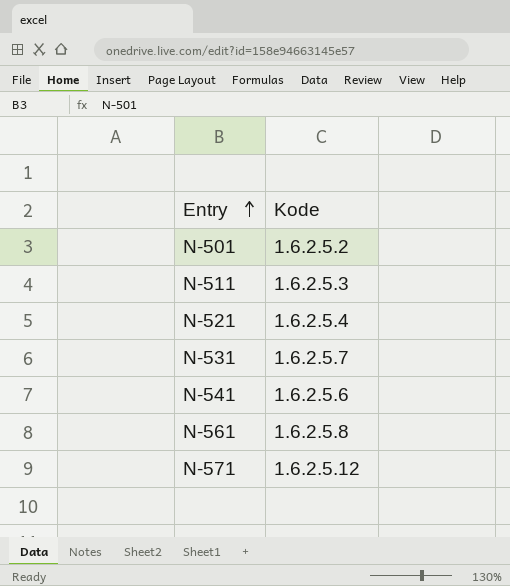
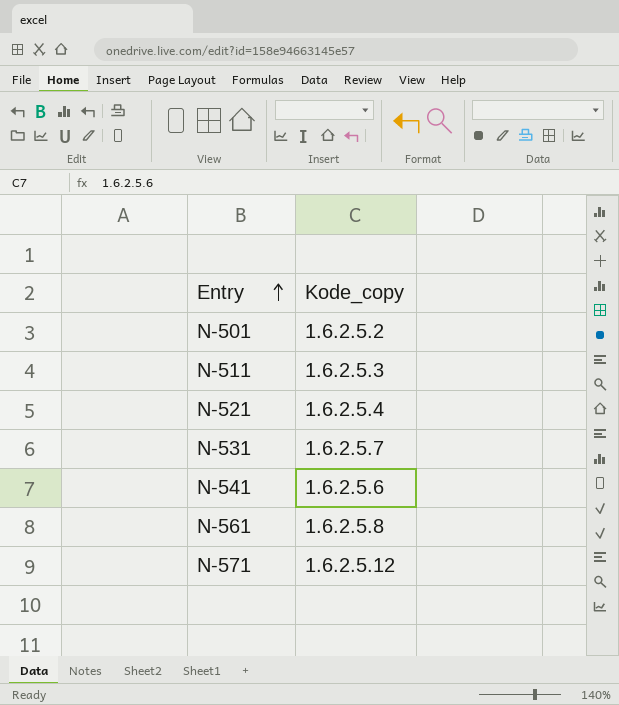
column name: Kode -> Kode_copy

